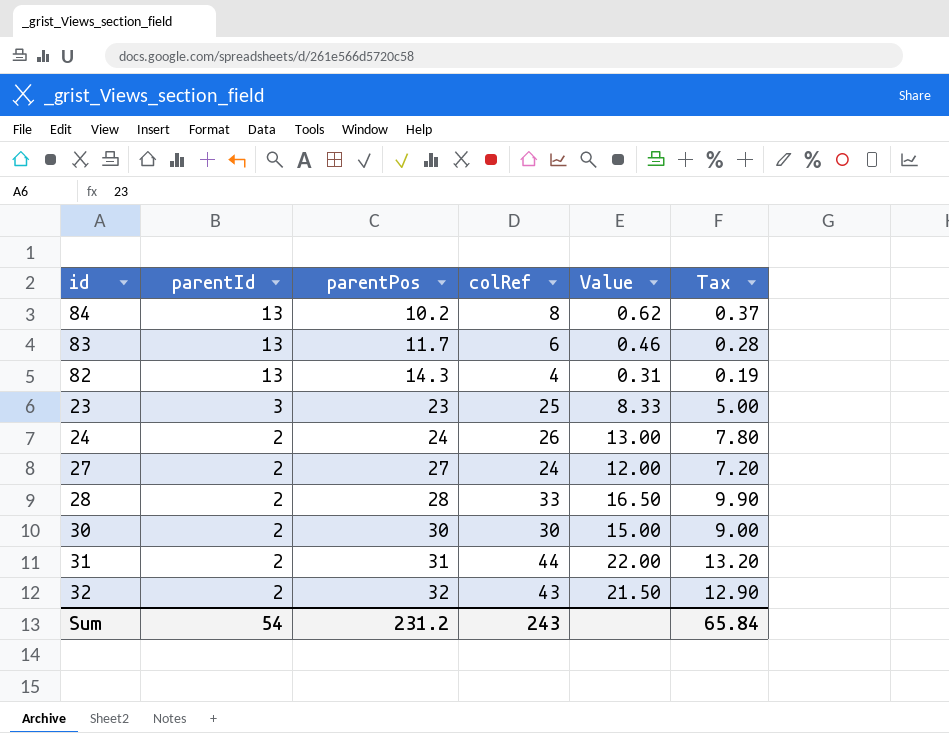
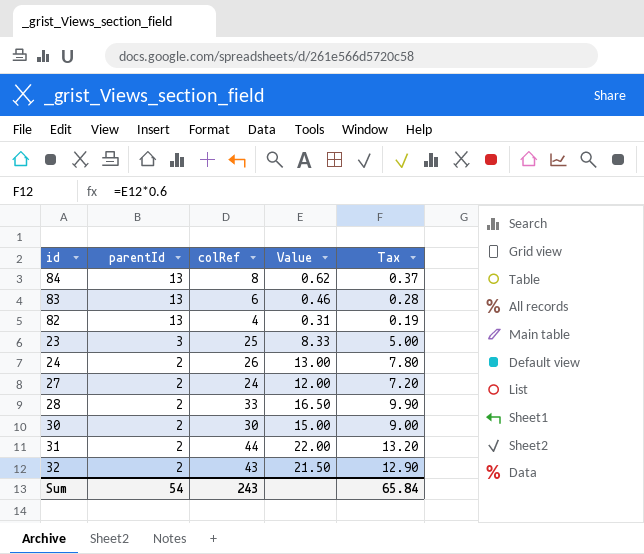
column parentPos | position: 3 -> none

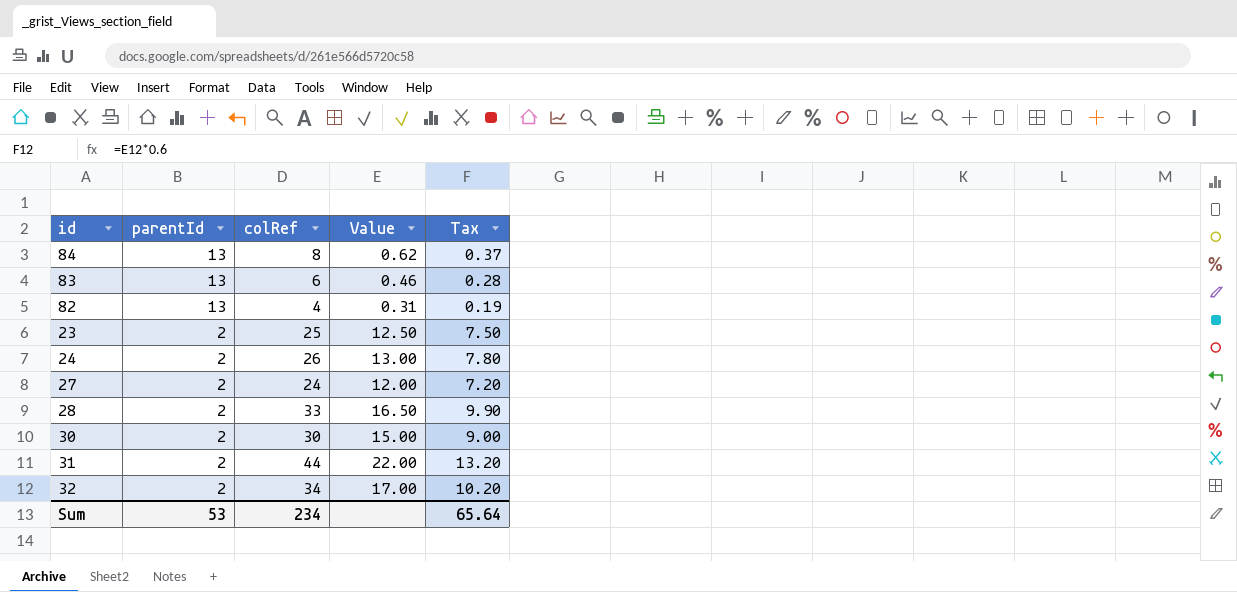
23 | parentId: 3 -> 2
23 | Value: 8.33 -> 12.50
23 | Tax: 5.00 -> 7.50
32 | colRef: 43 -> 34
32 | Value: 21.50 -> 17.00
32 | Tax: 12.90 -> 10.20
Sum | parentId: 54 -> 53
Sum | colRef: 243 -> 234
Sum | Tax: 65.84 -> 65.64

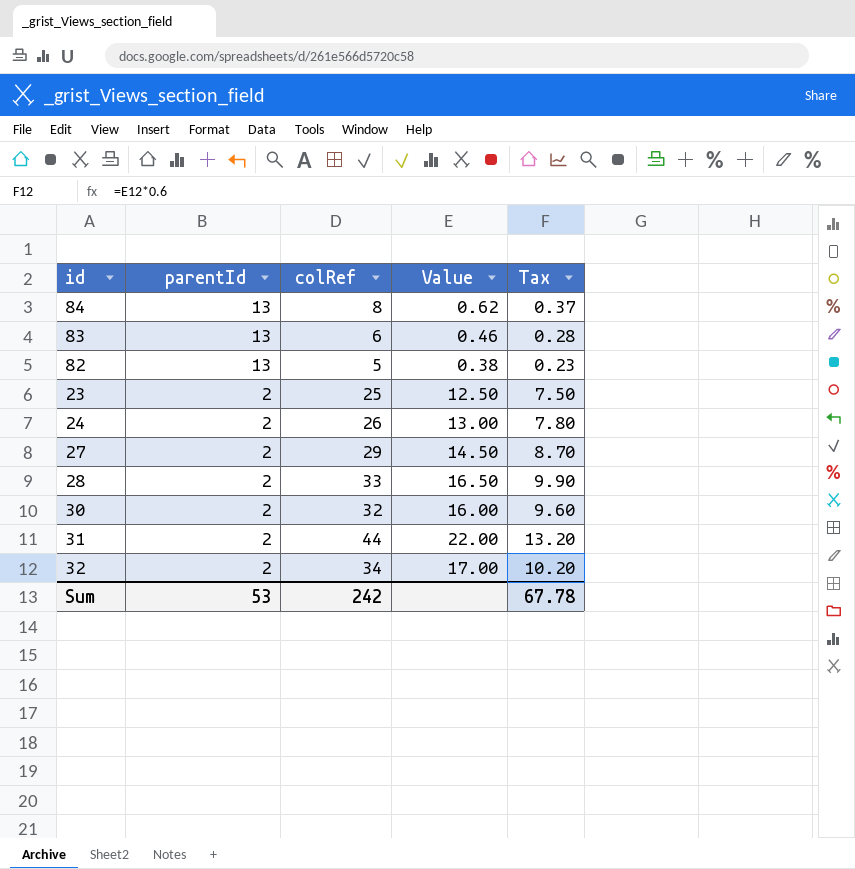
82 | colRef: 4 -> 5
82 | Value: 0.31 -> 0.38
82 | Tax: 0.19 -> 0.23
27 | colRef: 24 -> 29
27 | Value: 12.00 -> 14.50
27 | Tax: 7.20 -> 8.70
30 | colRef: 30 -> 32
30 | Value: 15.00 -> 16.00
30 | Tax: 9.00 -> 9.60
Sum | colRef: 234 -> 242
Sum | Tax: 65.64 -> 67.78

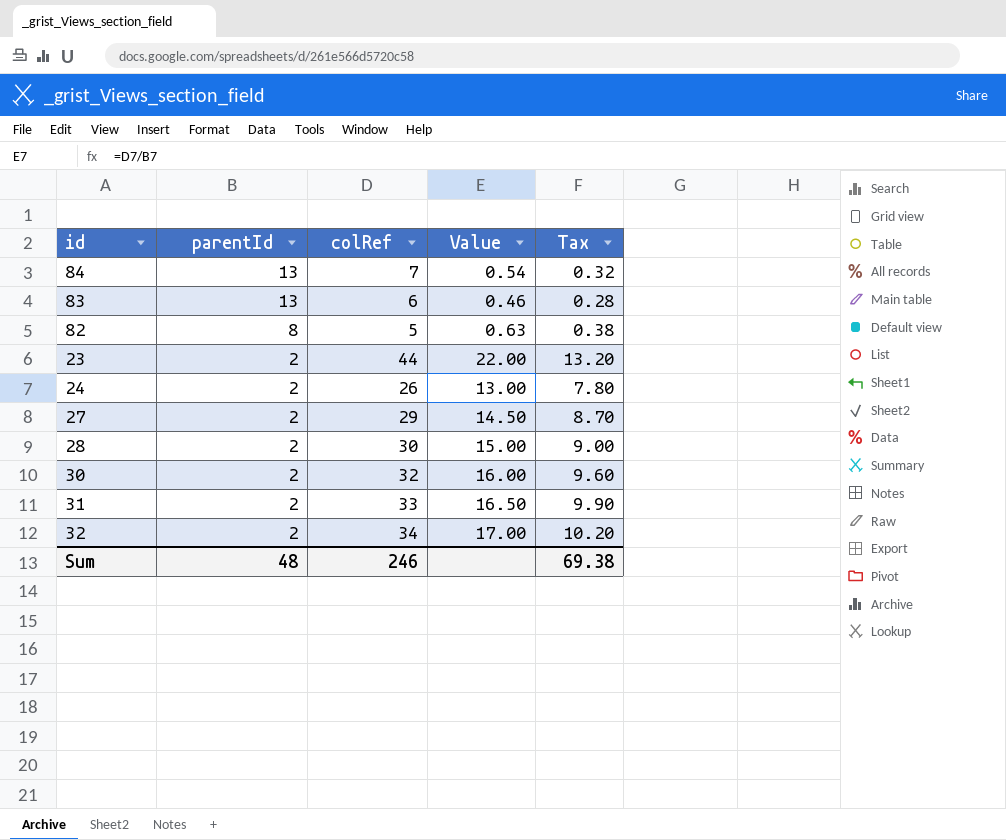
84 | colRef: 8 -> 7
84 | Value: 0.62 -> 0.54
84 | Tax: 0.37 -> 0.32
82 | parentId: 13 -> 8
82 | Value: 0.38 -> 0.63
82 | Tax: 0.23 -> 0.38
23 | colRef: 25 -> 44
23 | Value: 12.50 -> 22.00
23 | Tax: 7.50 -> 13.20
28 | colRef: 33 -> 30
28 | Value: 16.50 -> 15.00
28 | Tax: 9.90 -> 9.00
31 | colRef: 44 -> 33
31 | Value: 22.00 -> 16.50
31 | Tax: 13.20 -> 9.90
Sum | parentId: 53 -> 48
Sum | colRef: 242 -> 246
Sum | Tax: 67.78 -> 69.38

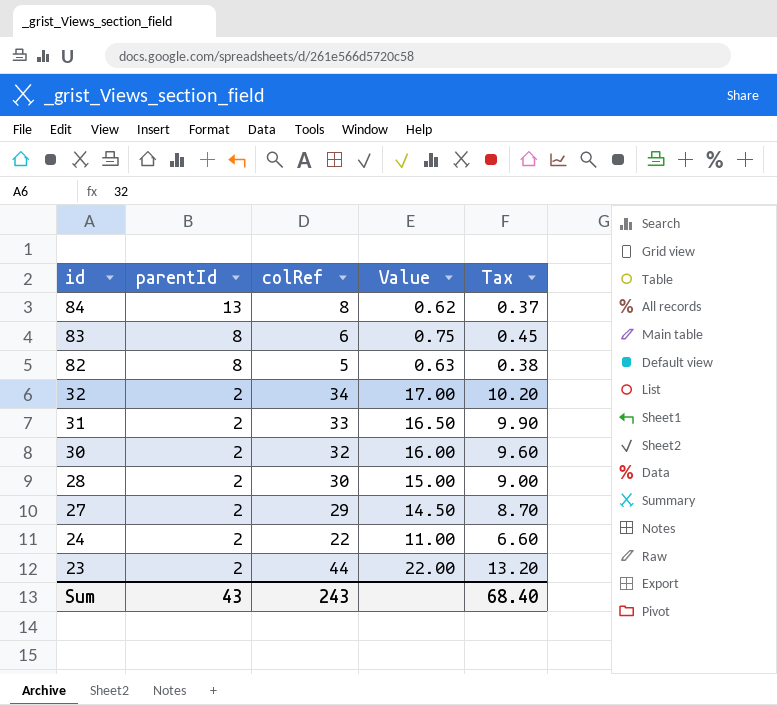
row order: parentId descending -> id descending
84 | colRef: 7 -> 8
84 | Value: 0.54 -> 0.62
84 | Tax: 0.32 -> 0.37
83 | parentId: 13 -> 8
83 | Value: 0.46 -> 0.75
83 | Tax: 0.28 -> 0.45
24 | colRef: 26 -> 22
24 | Value: 13.00 -> 11.00
24 | Tax: 7.80 -> 6.60
Sum | parentId: 48 -> 43
Sum | colRef: 246 -> 243
Sum | Tax: 69.38 -> 68.40

